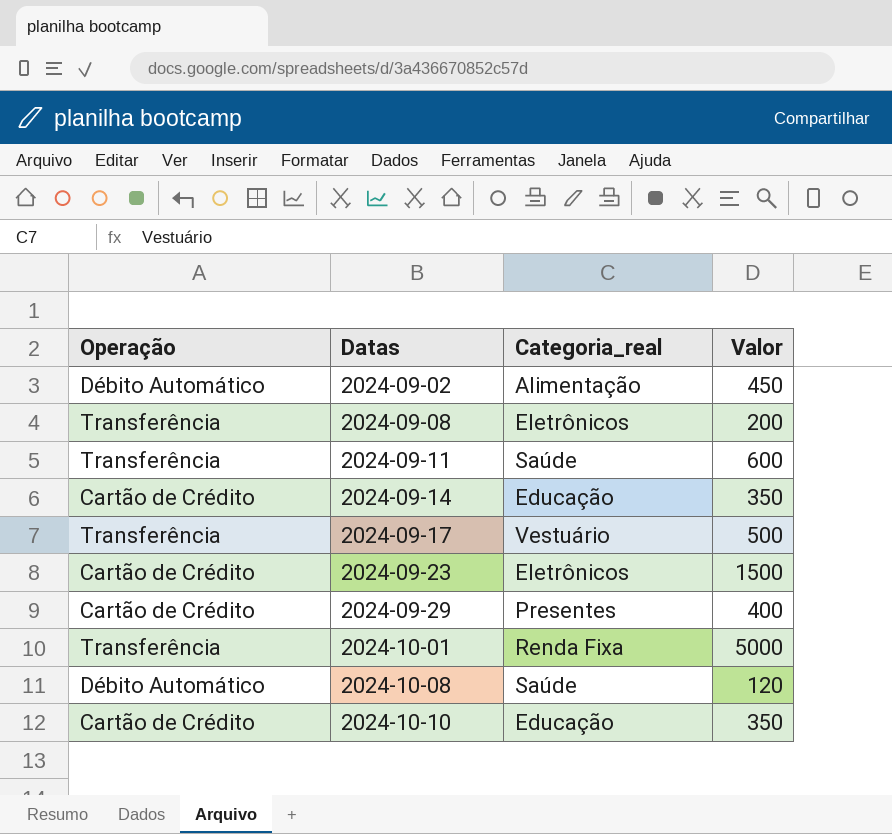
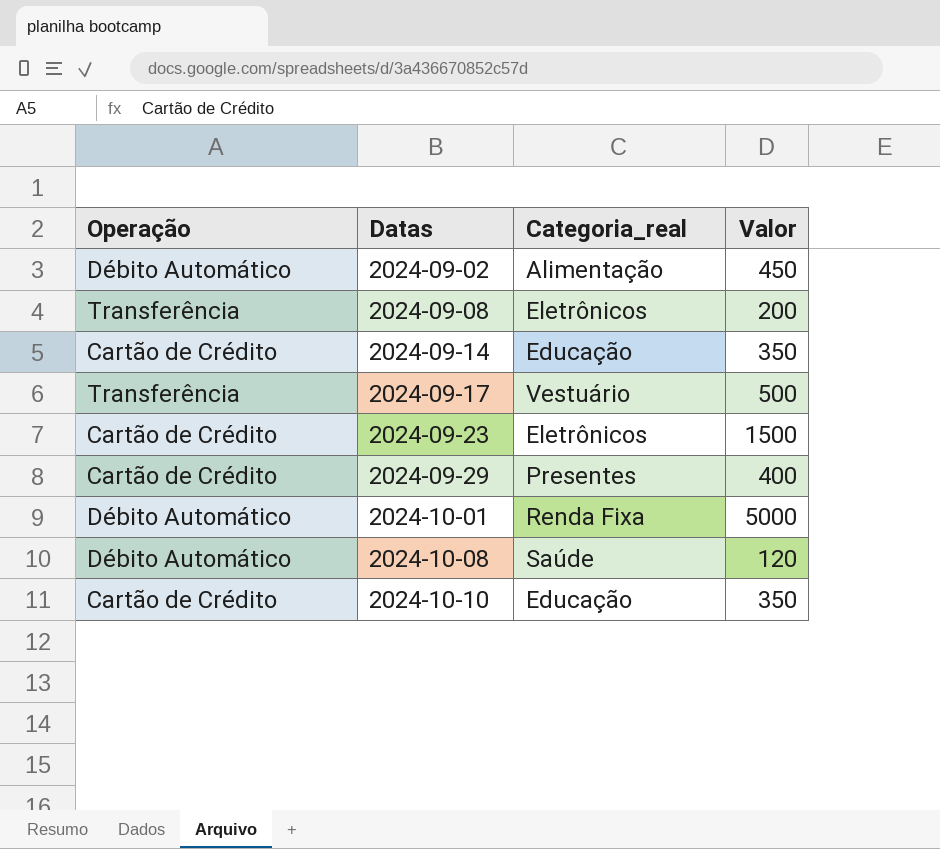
row 2024-09-11: Transferência | Saúde | 600 -> none
2024-10-01 | Operação: Transferência -> Débito Automático

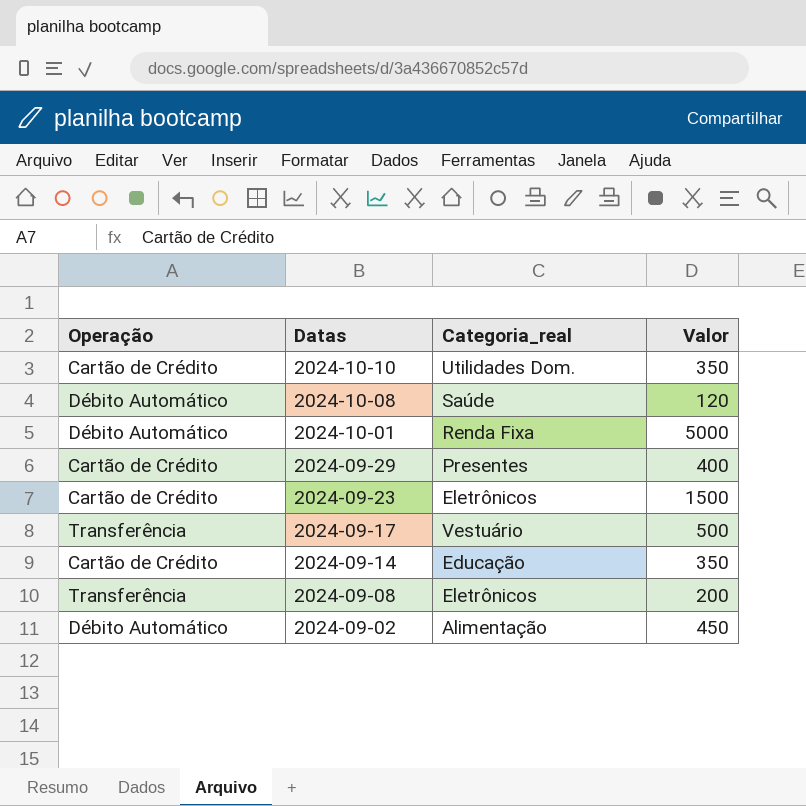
row order: Datas ascending -> Datas descending
2024-10-10 | Categoria_real: Educação -> Utilidades Dom.

